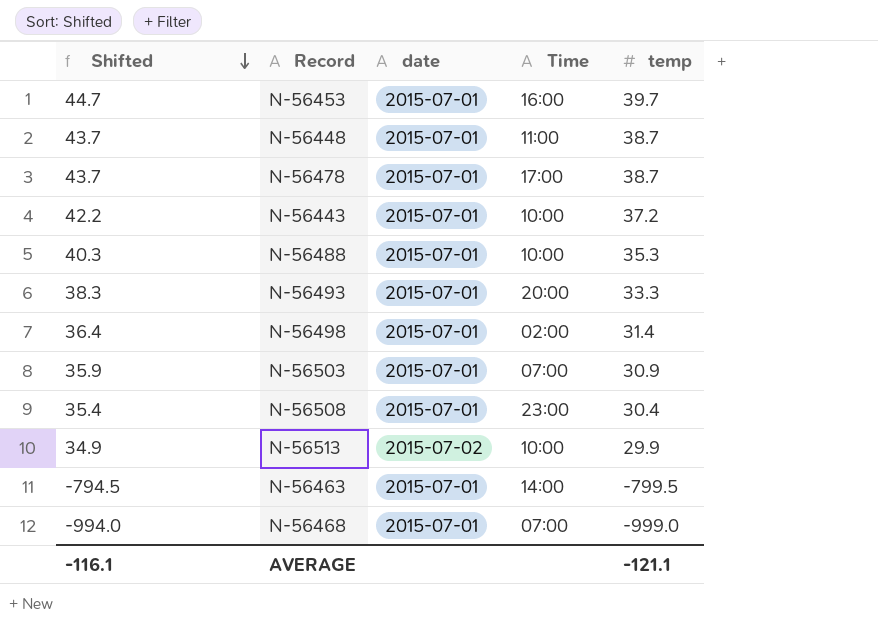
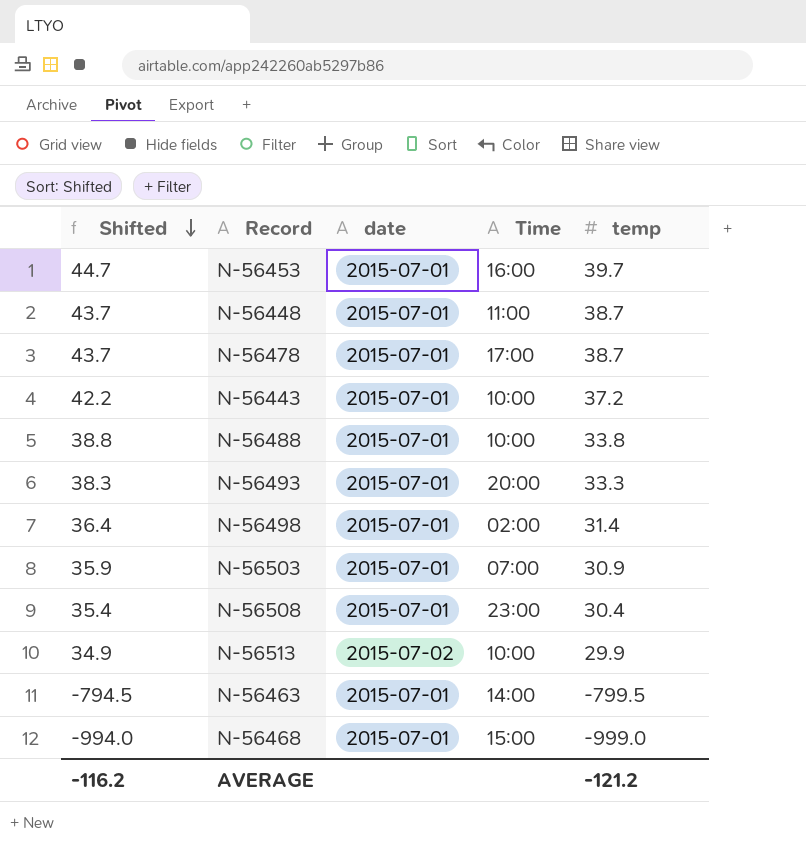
N-56488 | Shifted: 40.3 -> 38.8
N-56488 | temp: 35.3 -> 33.8
N-56468 | Time: 07:00 -> 15:00
AVERAGE | Shifted: -116.1 -> -116.2
AVERAGE | temp: -121.1 -> -121.2

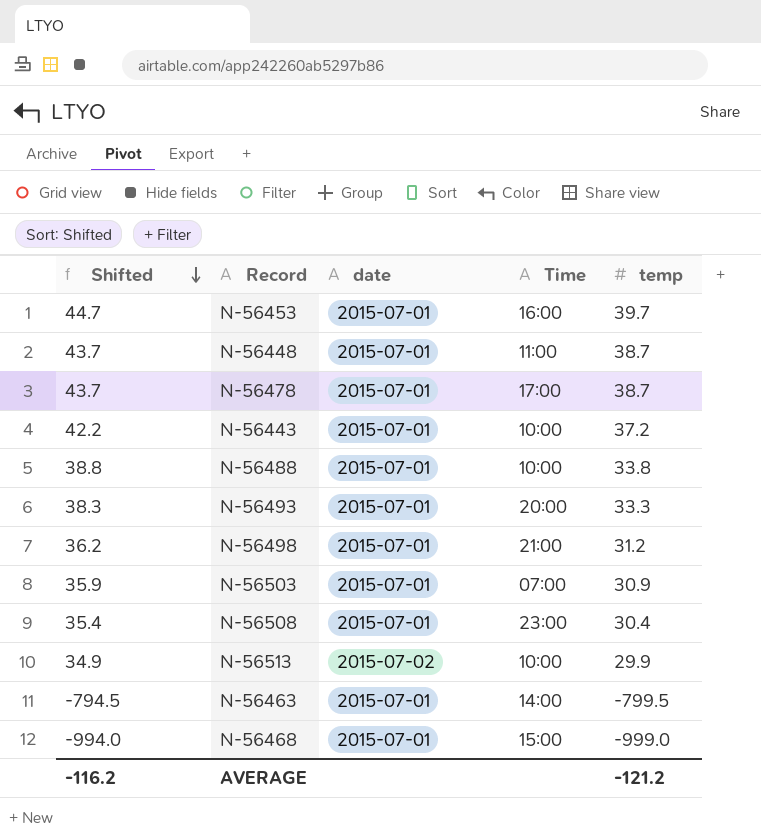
N-56498 | Shifted: 36.4 -> 36.2
N-56498 | Time: 02:00 -> 21:00
N-56498 | temp: 31.4 -> 31.2

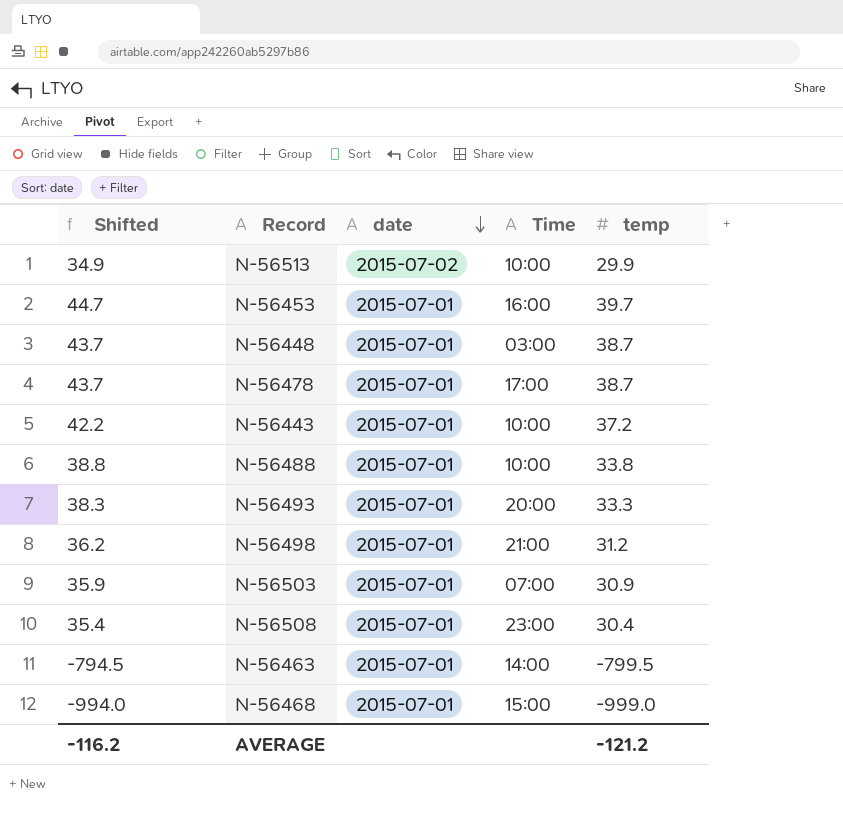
row order: Shifted descending -> date descending
N-56448 | Time: 11:00 -> 03:00

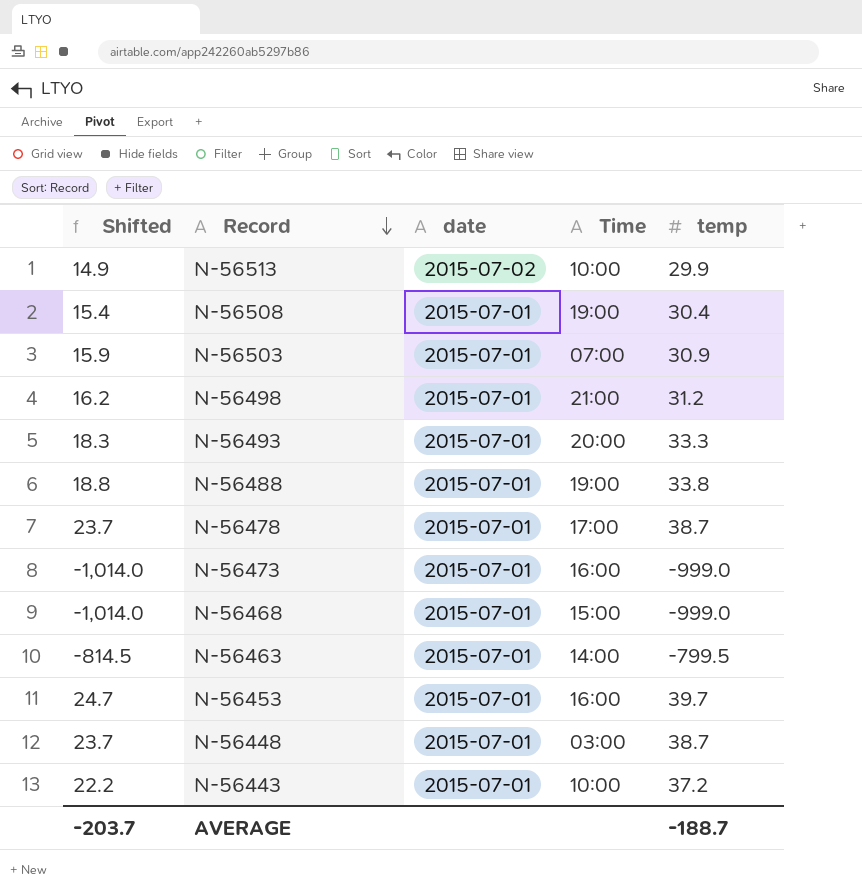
row order: date descending -> Record descending
column Shifted | formula: [temp] + 5 -> [temp] - 15
N-56508 | Time: 23:00 -> 19:00
N-56488 | Time: 10:00 -> 19:00
row N-56473: none -> -1,014.0 | 2015-07-01 | 16:00 | -999.0
AVERAGE | Shifted: -116.2 -> -203.7
AVERAGE | temp: -121.2 -> -188.7

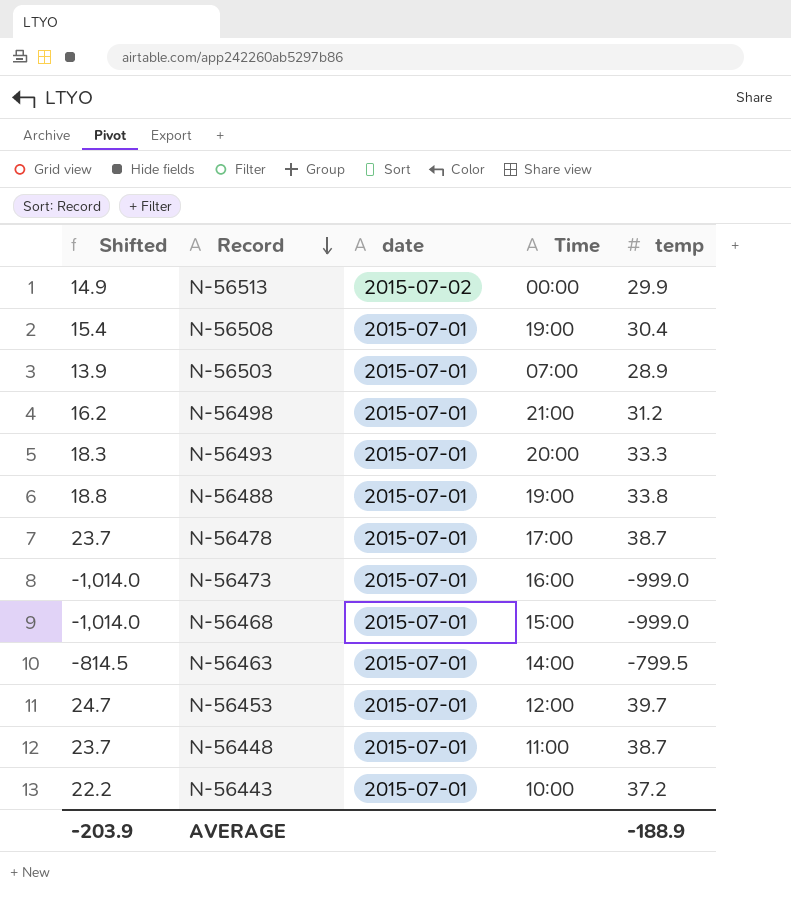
N-56513 | Time: 10:00 -> 00:00
N-56503 | Shifted: 15.9 -> 13.9
N-56503 | temp: 30.9 -> 28.9
N-56453 | Time: 16:00 -> 12:00
N-56448 | Time: 03:00 -> 11:00
AVERAGE | Shifted: -203.7 -> -203.9
AVERAGE | temp: -188.7 -> -188.9

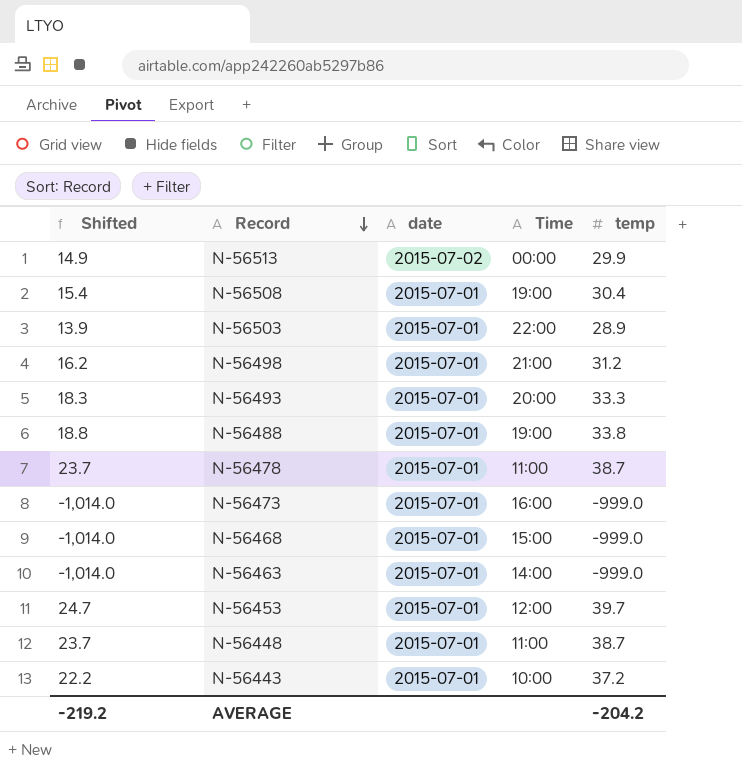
N-56503 | Time: 07:00 -> 22:00
N-56478 | Time: 17:00 -> 11:00
N-56463 | Shifted: -814.5 -> -1,014.0
N-56463 | temp: -799.5 -> -999.0
AVERAGE | Shifted: -203.9 -> -219.2
AVERAGE | temp: -188.9 -> -204.2

